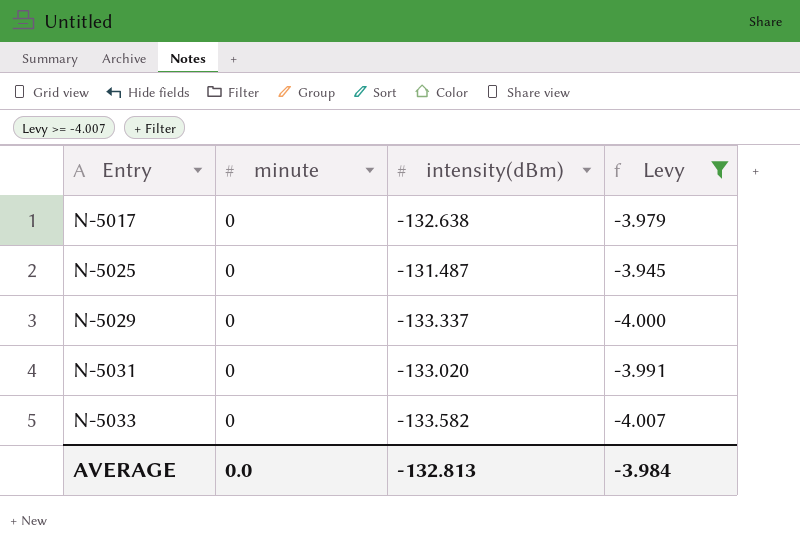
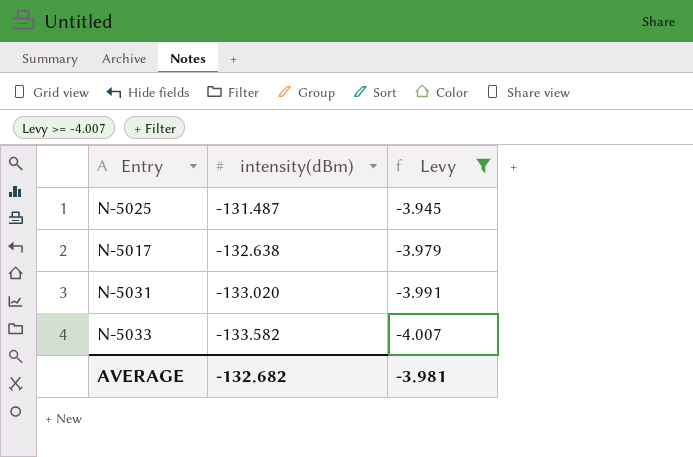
row order: Entry ascending -> intensity(dBm) descending
column minute | position: 2 -> none
row N-5029: 0 | -133.337 | -4.000 -> none
AVERAGE | intensity(dBm): -132.813 -> -132.682
AVERAGE | Levy: -3.984 -> -3.981

